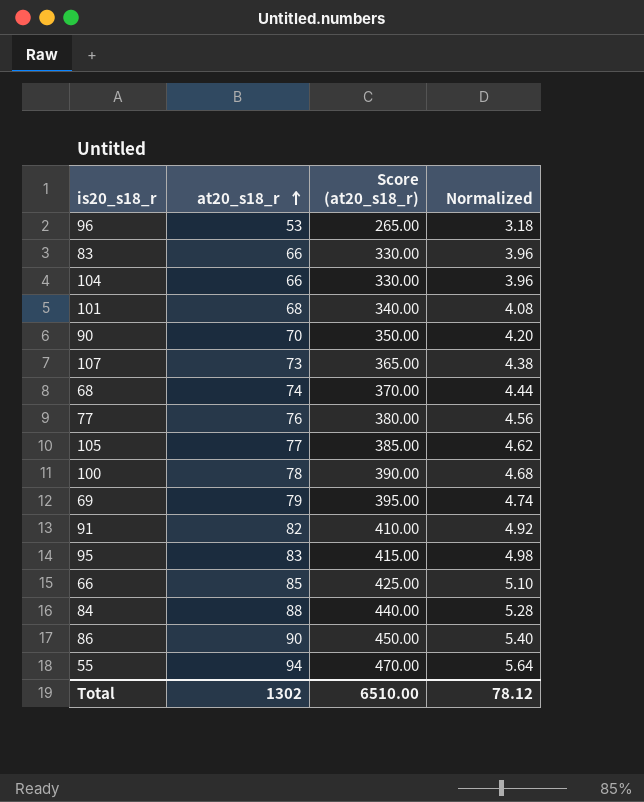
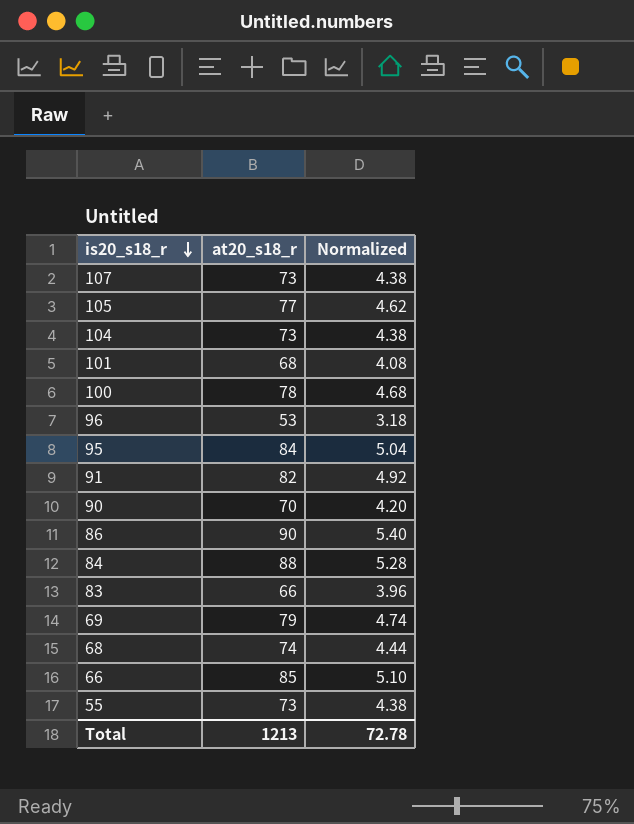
row order: at20_s18_r ascending -> is20_s18_r descending
column Score (at20_s18_r) | formula: [at20_s18_r] * 5 -> none
row 77: 76 | 380.00 | 4.56 -> none
104 | at20_s18_r: 66 -> 73
104 | Normalized: 3.96 -> 4.38
95 | at20_s18_r: 83 -> 84
95 | Normalized: 4.98 -> 5.04
55 | at20_s18_r: 94 -> 73
55 | Normalized: 5.64 -> 4.38
Total | at20_s18_r: 1302 -> 1213
Total | Normalized: 78.12 -> 72.78

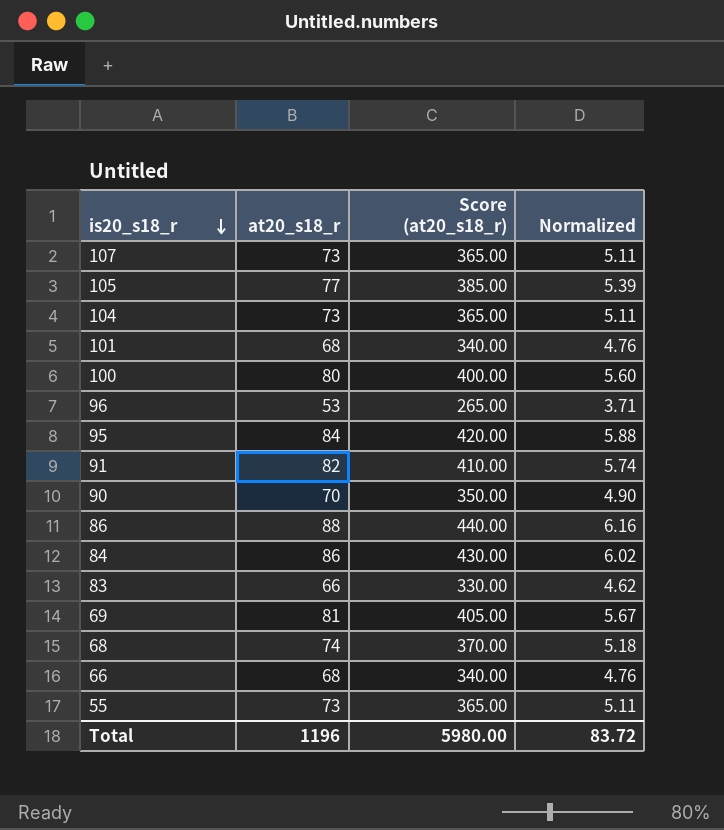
column Score (at20_s18_r) | formula: none -> [at20_s18_r] * 5
column Normalized | formula: [at20_s18_r] * 0.06 -> [at20_s18_r] * 0.07
100 | at20_s18_r: 78 -> 80
86 | at20_s18_r: 90 -> 88
84 | at20_s18_r: 88 -> 86
69 | at20_s18_r: 79 -> 81
66 | at20_s18_r: 85 -> 68
Total | at20_s18_r: 1213 -> 1196
Total | Normalized: 72.78 -> 83.72

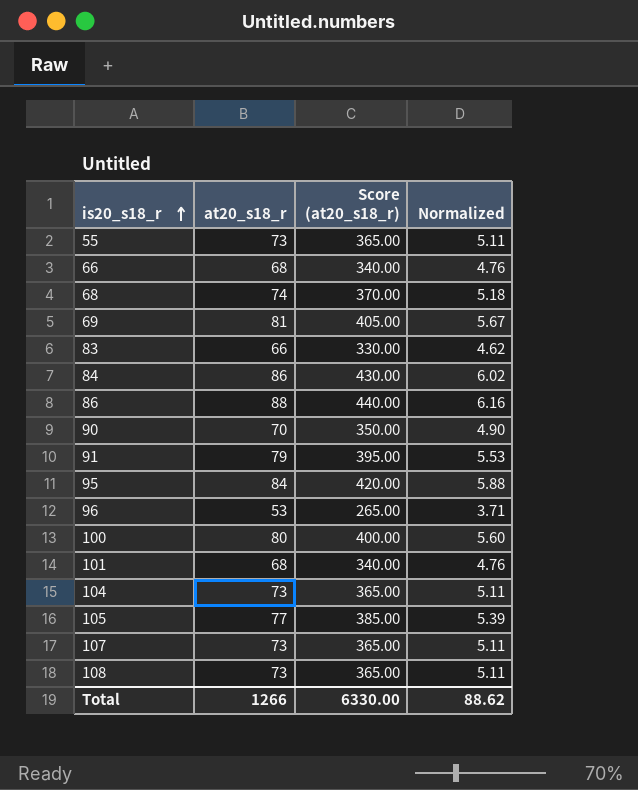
row order: is20_s18_r descending -> is20_s18_r ascending
91 | at20_s18_r: 82 -> 79
91 | Score (at20_s18_r): 410.00 -> 395.00
91 | Normalized: 5.74 -> 5.53
row 108: none -> 73 | 365.00 | 5.11
Total | at20_s18_r: 1196 -> 1266
Total | Score (at20_s18_r): 5980.00 -> 6330.00
Total | Normalized: 83.72 -> 88.62

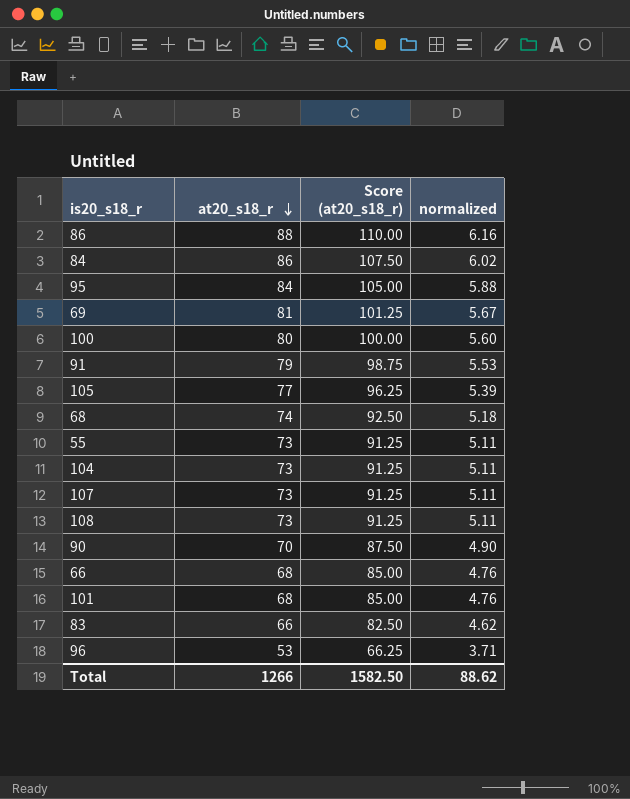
row order: is20_s18_r ascending -> at20_s18_r descending
column Score (at20_s18_r) | formula: [at20_s18_r] * 5 -> [at20_s18_r] * 1.25
column name: Normalized -> normalized
Total | Score (at20_s18_r): 6330.00 -> 1582.50

